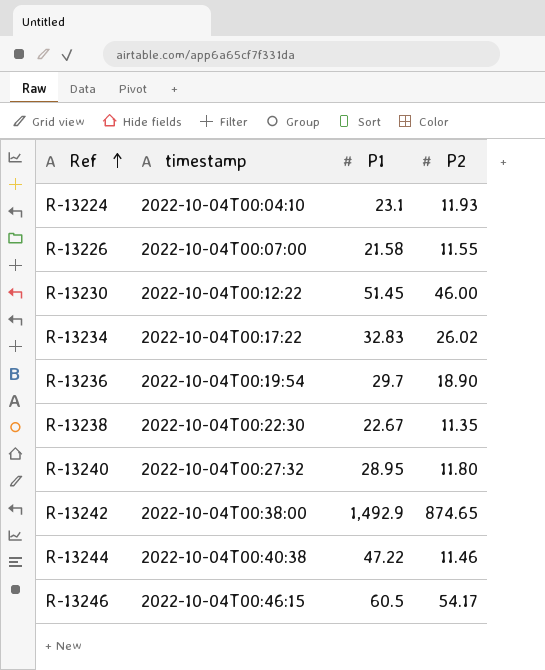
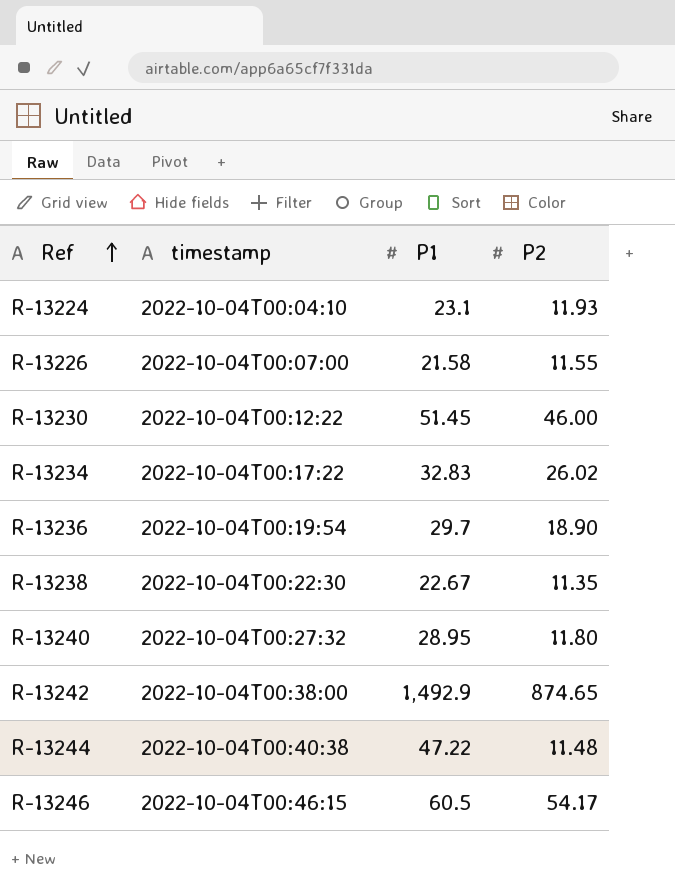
R-13244 | P2: 11.46 -> 11.48

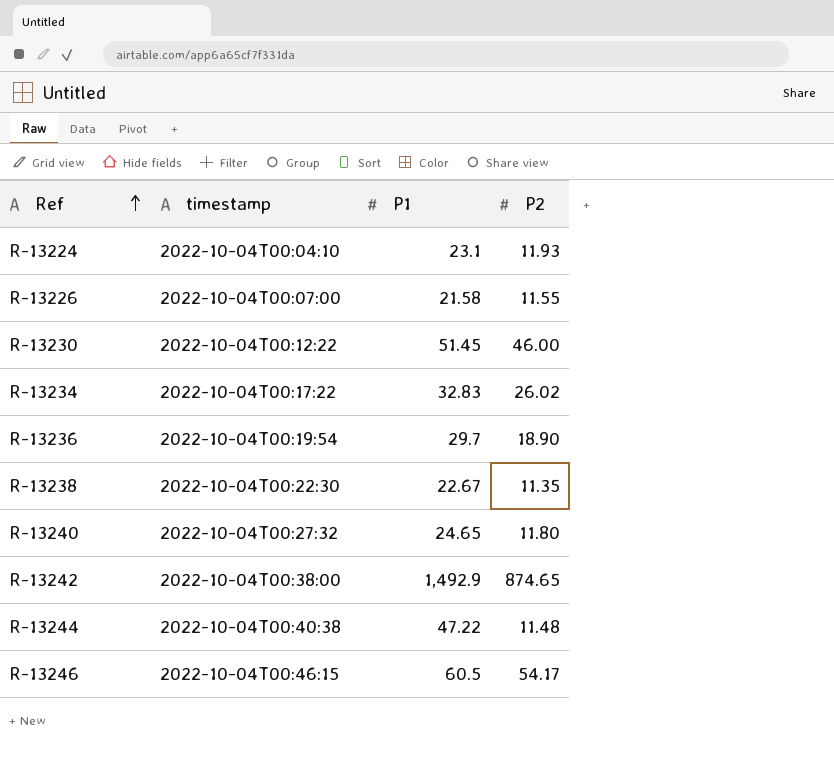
R-13240 | P1: 28.95 -> 24.65

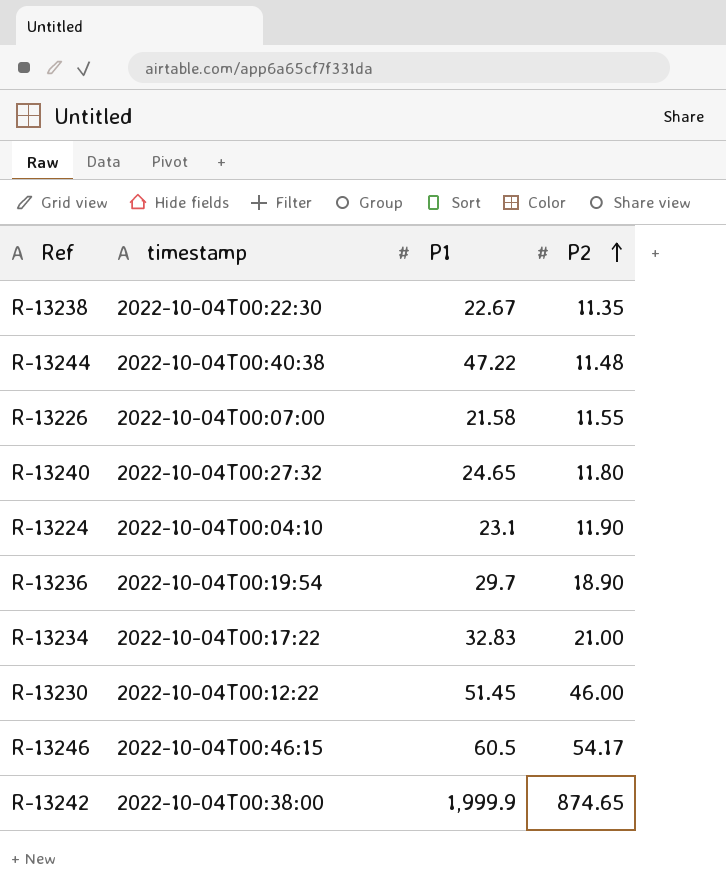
row order: Ref ascending -> P2 ascending
R-13224 | P2: 11.93 -> 11.90
R-13234 | P2: 26.02 -> 21.00
R-13242 | P1: 1,492.9 -> 1,999.9

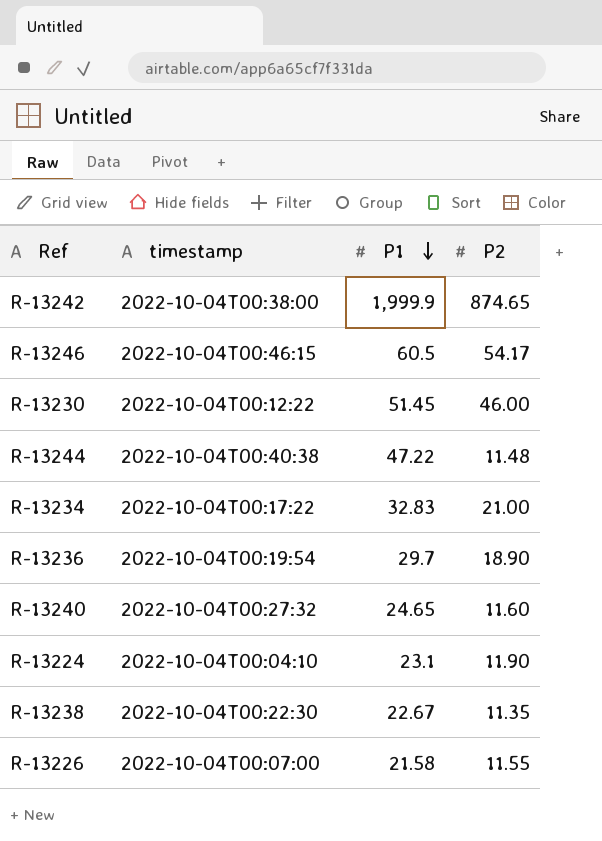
row order: P2 ascending -> P1 descending
R-13240 | P2: 11.80 -> 11.60

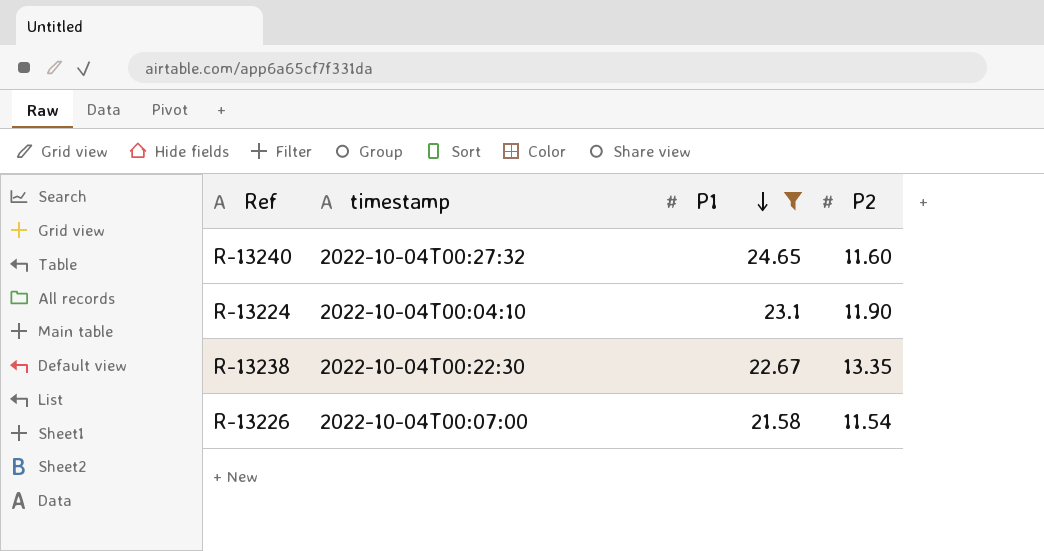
filter: none -> P1 <= 24.65
R-13238 | P2: 11.35 -> 13.35
R-13226 | P2: 11.55 -> 11.54

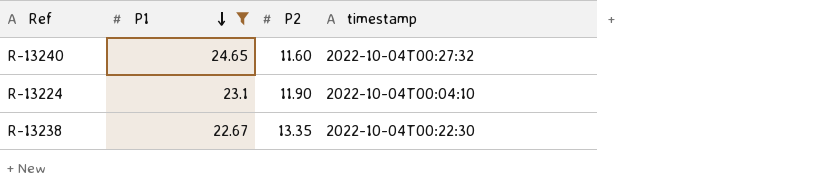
column timestamp | position: 2 -> 4
row R-13226: 2022-10-04T00:07:00 | 21.58 | 11.54 -> none

